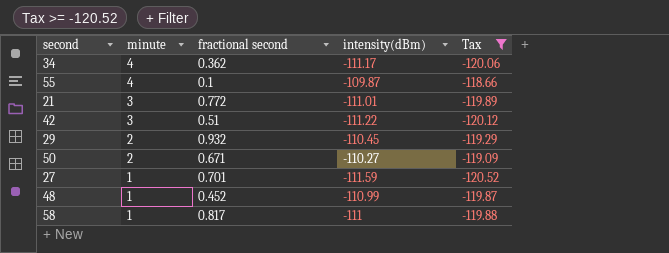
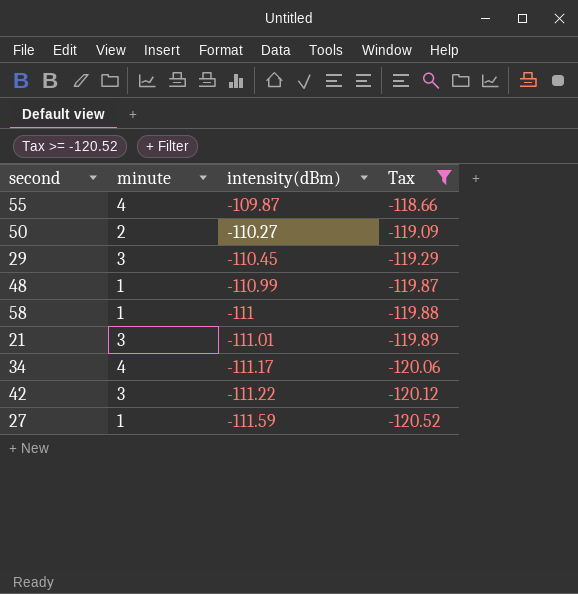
row order: minute descending -> intensity(dBm) descending
column fractional second | position: 3 -> none
29 | minute: 2 -> 3

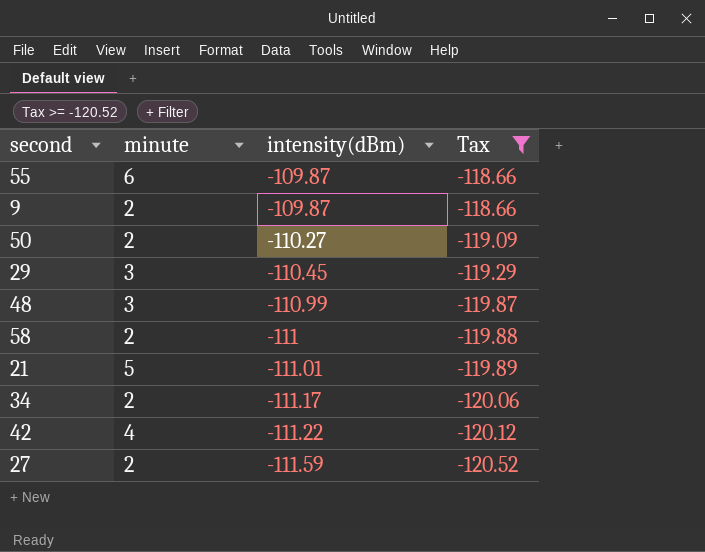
55 | minute: 4 -> 6
row 9: none -> 2 | -109.87 | -118.66
48 | minute: 1 -> 3
58 | minute: 1 -> 2
21 | minute: 3 -> 5
34 | minute: 4 -> 2
42 | minute: 3 -> 4
27 | minute: 1 -> 2

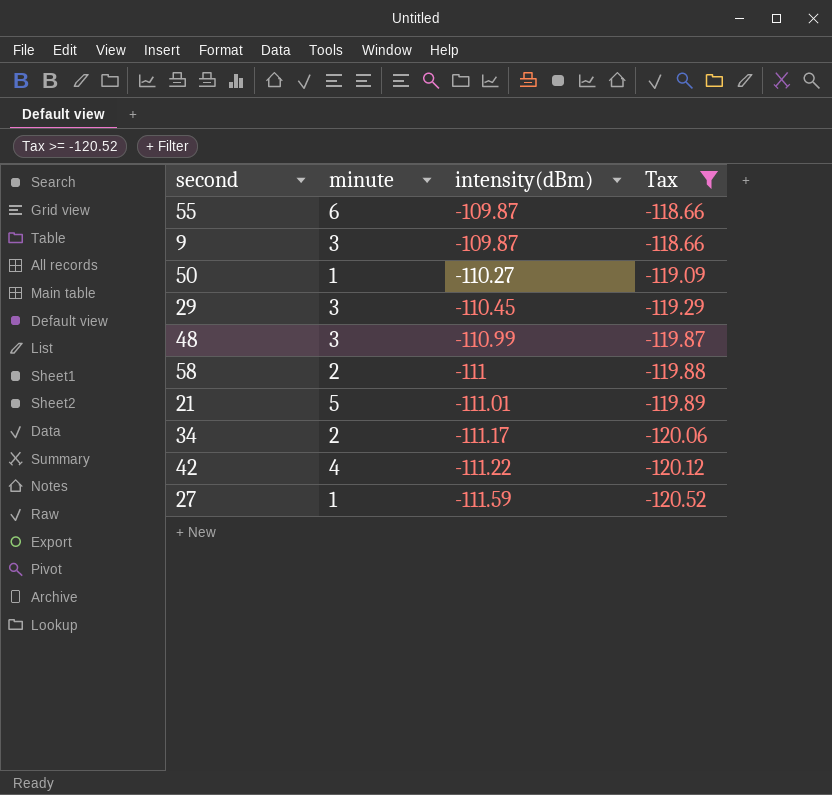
9 | minute: 2 -> 3
50 | minute: 2 -> 1
27 | minute: 2 -> 1

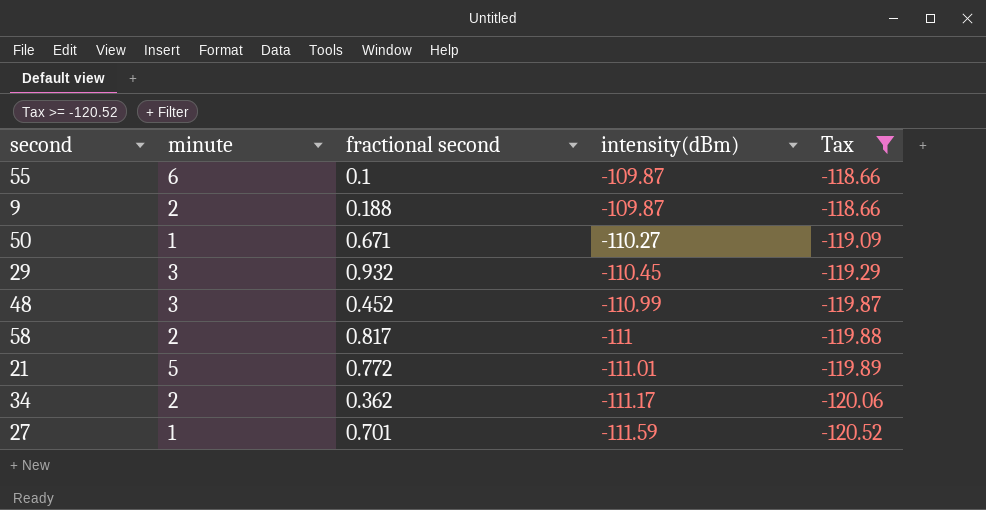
column fractional second | position: none -> 3
row 42: 4 | -111.22 | -120.12 -> none
9 | minute: 3 -> 2

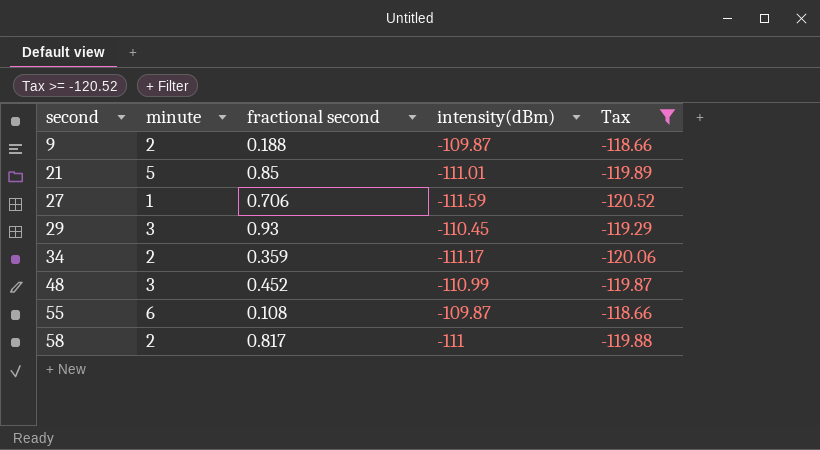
row order: intensity(dBm) descending -> second ascending
row 50: 1 | 0.671 | -110.27 | -119.09 -> none
21 | fractional second: 0.772 -> 0.85
27 | fractional second: 0.701 -> 0.706
29 | fractional second: 0.932 -> 0.93
34 | fractional second: 0.362 -> 0.359
55 | fractional second: 0.1 -> 0.108

